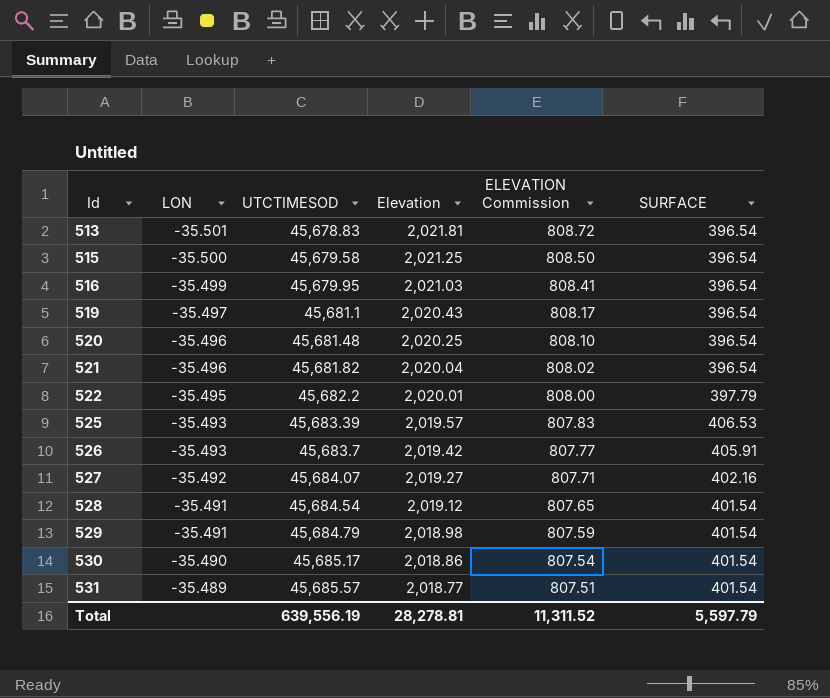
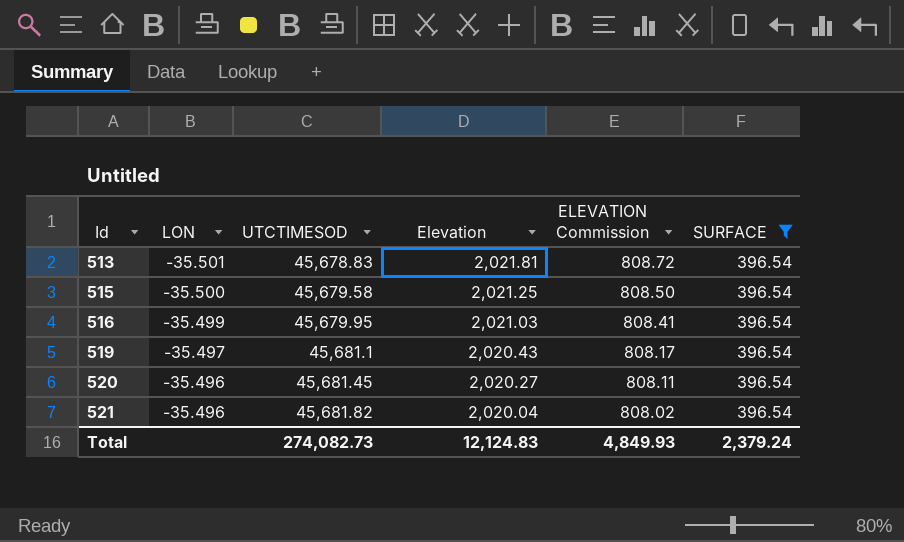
filter: none -> SURFACE = 396.54
520 | UTCTIMESOD: 45,681.48 -> 45,681.45
520 | Elevation: 2,020.25 -> 2,020.27
520 | ELEVATION Commission: 808.10 -> 808.11
Total | UTCTIMESOD: 639,556.19 -> 274,082.73
Total | Elevation: 28,278.81 -> 12,124.83
Total | ELEVATION Commission: 11,311.52 -> 4,849.93
Total | SURFACE: 5,597.79 -> 2,379.24

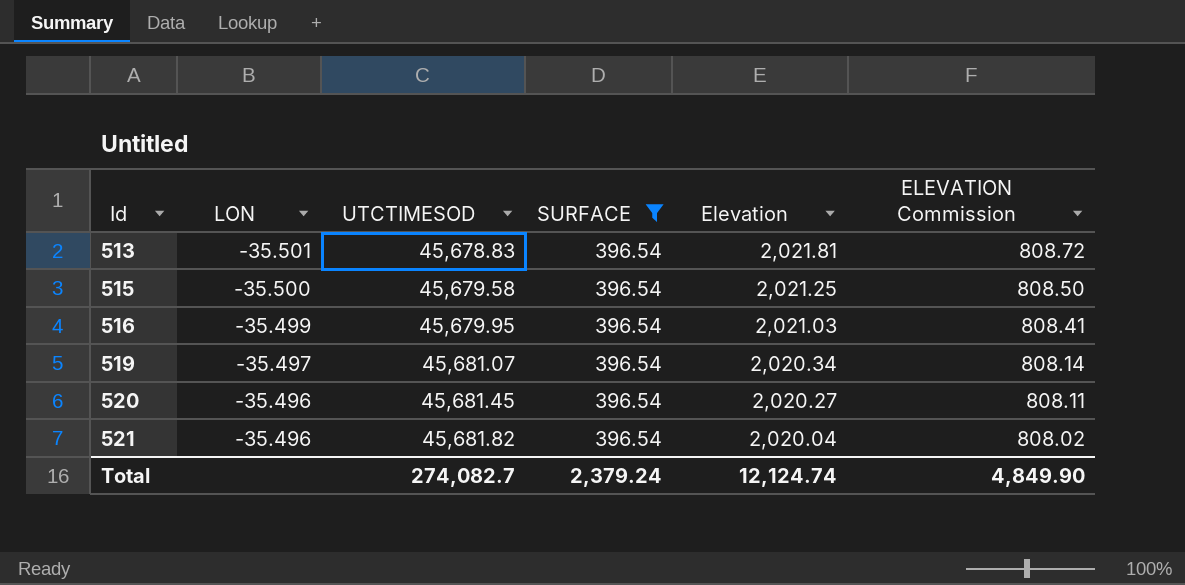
column SURFACE | position: 6 -> 4
519 | UTCTIMESOD: 45,681.1 -> 45,681.07
519 | Elevation: 2,020.43 -> 2,020.34
519 | ELEVATION Commission: 808.17 -> 808.14
Total | UTCTIMESOD: 274,082.73 -> 274,082.7
Total | Elevation: 12,124.83 -> 12,124.74
Total | ELEVATION Commission: 4,849.93 -> 4,849.90

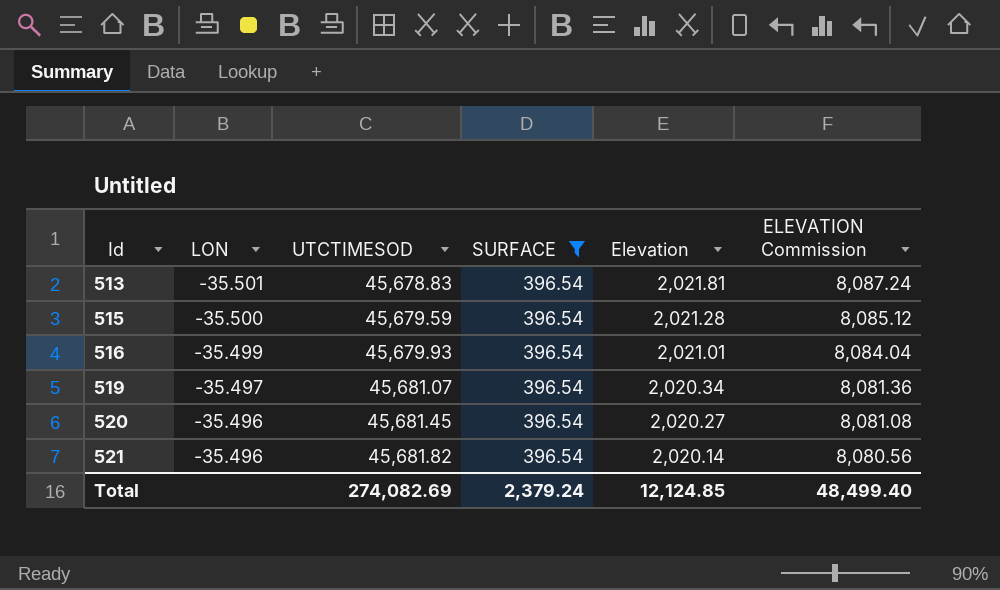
column ELEVATION Commission | formula: [Elevation] * 0.4 -> [Elevation] * 4
515 | UTCTIMESOD: 45,679.58 -> 45,679.59
515 | Elevation: 2,021.25 -> 2,021.28
516 | UTCTIMESOD: 45,679.95 -> 45,679.93
516 | Elevation: 2,021.03 -> 2,021.01
521 | Elevation: 2,020.04 -> 2,020.14
Total | UTCTIMESOD: 274,082.7 -> 274,082.69
Total | Elevation: 12,124.74 -> 12,124.85
Total | ELEVATION Commission: 4,849.90 -> 48,499.40

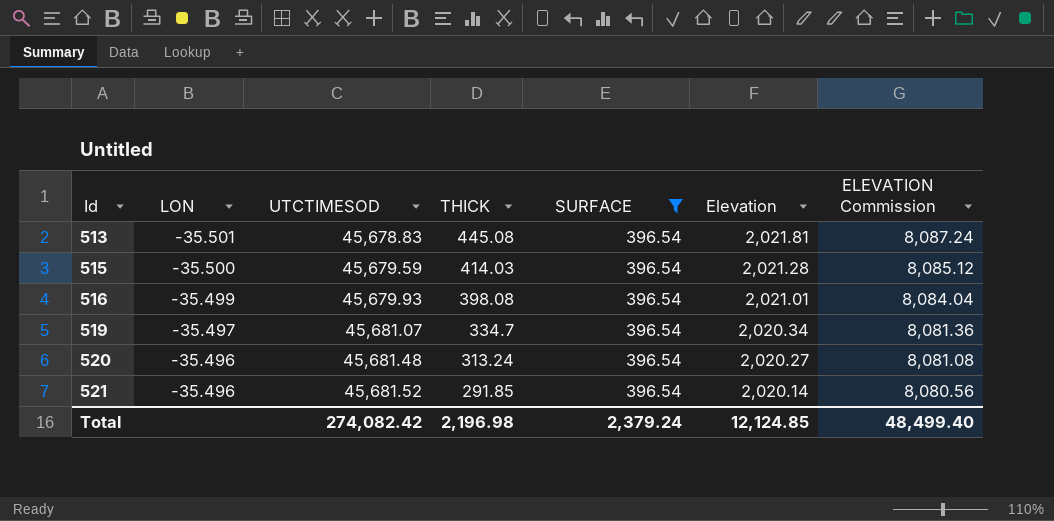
column THICK | position: none -> 4
520 | UTCTIMESOD: 45,681.45 -> 45,681.48
521 | UTCTIMESOD: 45,681.82 -> 45,681.52
Total | UTCTIMESOD: 274,082.69 -> 274,082.42

